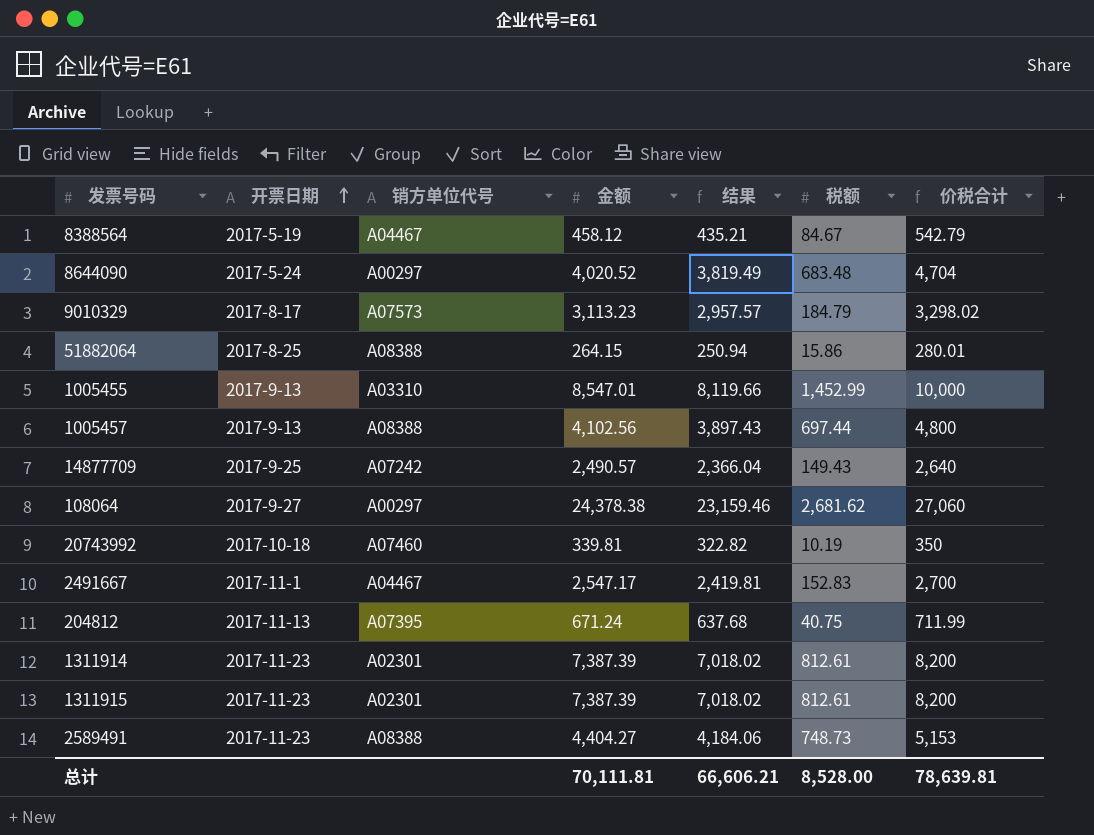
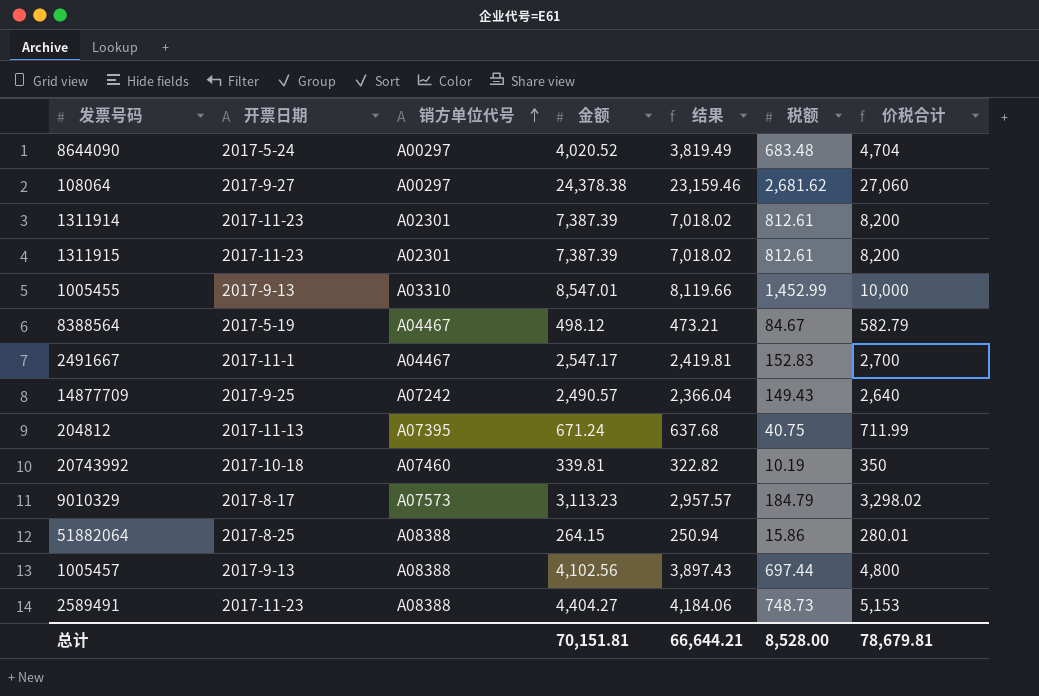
row order: 开票日期 ascending -> 销方单位代号 ascending
8388564 | 金额: 458.12 -> 498.12
8388564 | 结果: 435.21 -> 473.21
8388564 | 价税合计: 542.79 -> 582.79
总计 | 金额: 70,111.81 -> 70,151.81
总计 | 结果: 66,606.21 -> 66,644.21
总计 | 价税合计: 78,639.81 -> 78,679.81

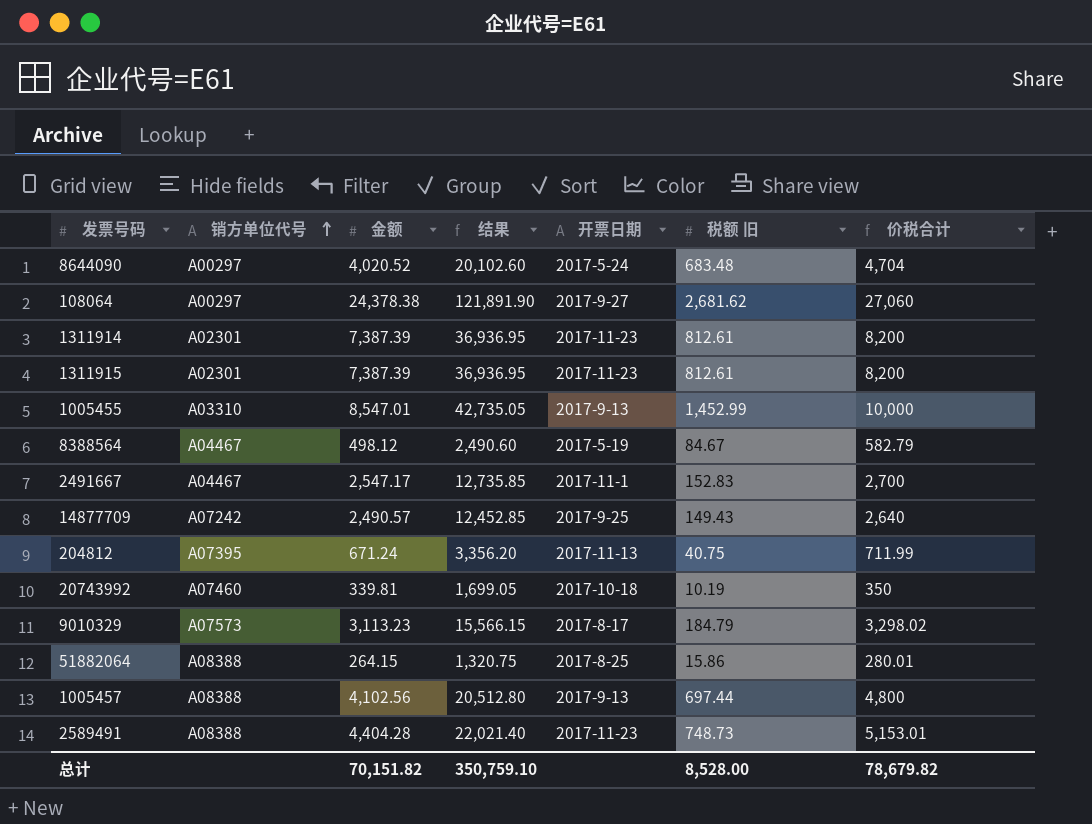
column 结果 | formula: [金额] * 0.95 -> [金额] * 5
column 开票日期 | position: 2 -> 5
column name: 税额 -> 税额 旧
2589491 | 金额: 4,404.27 -> 4,404.28
2589491 | 价税合计: 5,153 -> 5,153.01
总计 | 金额: 70,151.81 -> 70,151.82
总计 | 结果: 66,644.21 -> 350,759.10
总计 | 价税合计: 78,679.81 -> 78,679.82

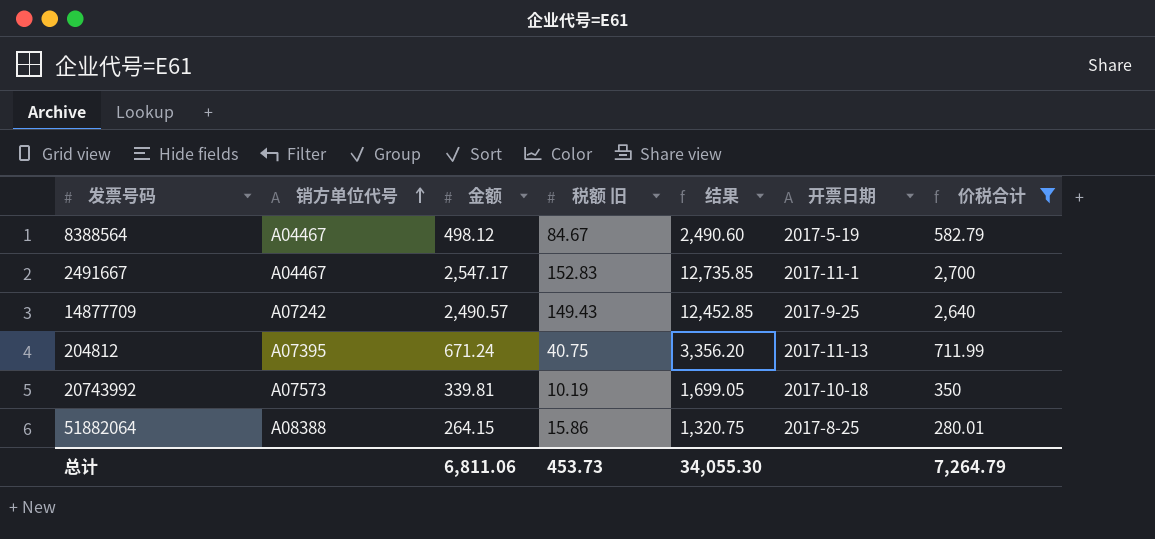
filter: none -> 价税合计 <= 2,700
column 税额 旧 | position: 6 -> 4
20743992 | 销方单位代号: A07460 -> A07573
总计 | 金额: 70,151.82 -> 6,811.06
总计 | 税额 旧: 8,528.00 -> 453.73
总计 | 结果: 350,759.10 -> 34,055.30
总计 | 价税合计: 78,679.82 -> 7,264.79

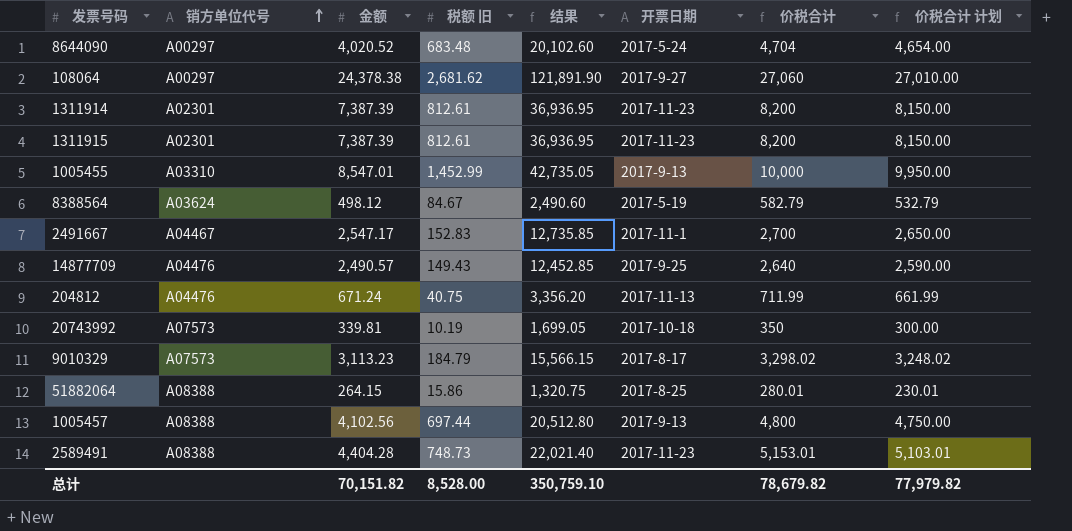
filter: 价税合计 <= 2,700 -> none
column 价税合计 计划 | formula: none -> [价税合计] - 50
8388564 | 销方单位代号: A04467 -> A03624
14877709 | 销方单位代号: A07242 -> A04476
204812 | 销方单位代号: A07395 -> A04476
总计 | 金额: 6,811.06 -> 70,151.82
总计 | 税额 旧: 453.73 -> 8,528.00
总计 | 结果: 34,055.30 -> 350,759.10
总计 | 价税合计: 7,264.79 -> 78,679.82

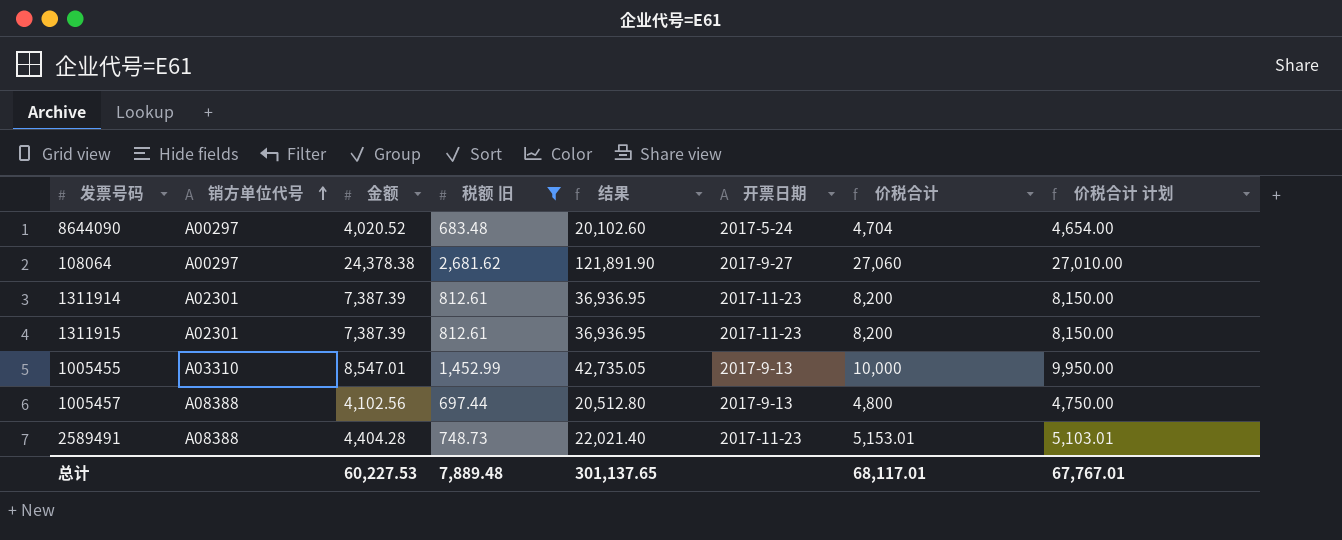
filter: none -> 税额 旧 >= 683.48
总计 | 金额: 70,151.82 -> 60,227.53
总计 | 税额 旧: 8,528.00 -> 7,889.48
总计 | 结果: 350,759.10 -> 301,137.65
总计 | 价税合计: 78,679.82 -> 68,117.01
总计 | 价税合计 计划: 77,979.82 -> 67,767.01

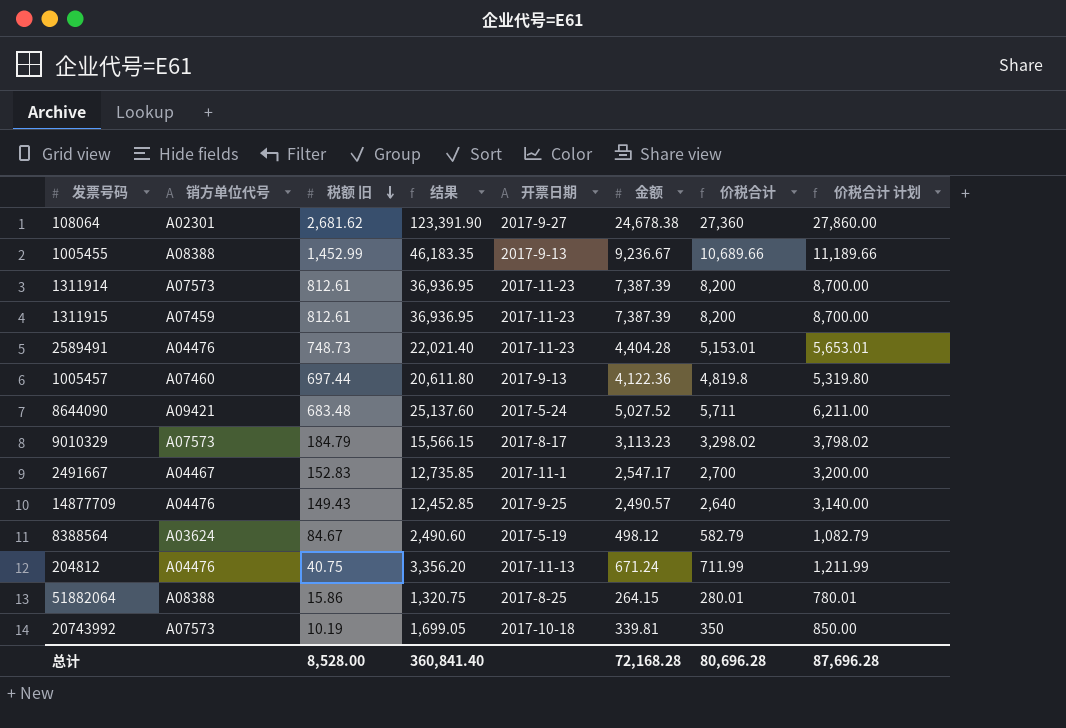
filter: 税额 旧 >= 683.48 -> none
row order: 销方单位代号 ascending -> 税额 旧 descending
column 金额 | position: 3 -> 6
column 价税合计 计划 | formula: [价税合计] - 50 -> [价税合计] + 500
108064 | 销方单位代号: A00297 -> A02301
108064 | 结果: 121,891.90 -> 123,391.90
108064 | 金额: 24,378.38 -> 24,678.38
108064 | 价税合计: 27,060 -> 27,360
1005455 | 销方单位代号: A03310 -> A08388
1005455 | 结果: 42,735.05 -> 46,183.35
1005455 | 金额: 8,547.01 -> 9,236.67
1005455 | 价税合计: 10,000 -> 10,689.66
1311914 | 销方单位代号: A02301 -> A07573
1311915 | 销方单位代号: A02301 -> A07459
2589491 | 销方单位代号: A08388 -> A04476
1005457 | 销方单位代号: A08388 -> A07460
1005457 | 结果: 20,512.80 -> 20,611.80
1005457 | 金额: 4,102.56 -> 4,122.36
1005457 | 价税合计: 4,800 -> 4,819.8
8644090 | 销方单位代号: A00297 -> A09421
8644090 | 结果: 20,102.60 -> 25,137.60
8644090 | 金额: 4,020.52 -> 5,027.52
8644090 | 价税合计: 4,704 -> 5,711
总计 | 税额 旧: 7,889.48 -> 8,528.00
总计 | 结果: 301,137.65 -> 360,841.40
总计 | 金额: 60,227.53 -> 72,168.28
总计 | 价税合计: 68,117.01 -> 80,696.28
总计 | 价税合计 计划: 67,767.01 -> 87,696.28

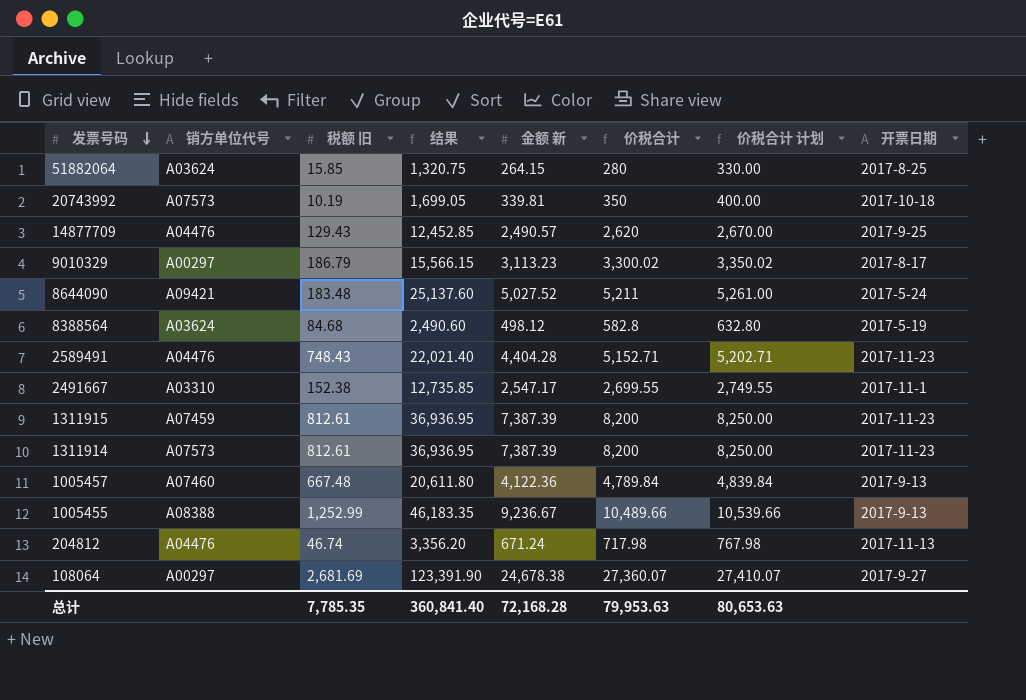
row order: 税额 旧 descending -> 发票号码 descending
column name: 金额 -> 金额 新
column 价税合计 计划 | formula: [价税合计] + 500 -> [价税合计] + 50
column 开票日期 | position: 5 -> 8
51882064 | 销方单位代号: A08388 -> A03624
51882064 | 税额 旧: 15.86 -> 15.85
51882064 | 价税合计: 280.01 -> 280
14877709 | 税额 旧: 149.43 -> 129.43
14877709 | 价税合计: 2,640 -> 2,620
9010329 | 销方单位代号: A07573 -> A00297
9010329 | 税额 旧: 184.79 -> 186.79
9010329 | 价税合计: 3,298.02 -> 3,300.02
8644090 | 税额 旧: 683.48 -> 183.48
8644090 | 价税合计: 5,711 -> 5,211
8388564 | 税额 旧: 84.67 -> 84.68
8388564 | 价税合计: 582.79 -> 582.8
2589491 | 税额 旧: 748.73 -> 748.43
2589491 | 价税合计: 5,153.01 -> 5,152.71
2491667 | 销方单位代号: A04467 -> A03310
2491667 | 税额 旧: 152.83 -> 152.38
2491667 | 价税合计: 2,700 -> 2,699.55
1005457 | 税额 旧: 697.44 -> 667.48
1005457 | 价税合计: 4,819.8 -> 4,789.84
1005455 | 税额 旧: 1,452.99 -> 1,252.99
1005455 | 价税合计: 10,689.66 -> 10,489.66
204812 | 税额 旧: 40.75 -> 46.74
204812 | 价税合计: 711.99 -> 717.98
108064 | 销方单位代号: A02301 -> A00297
108064 | 税额 旧: 2,681.62 -> 2,681.69
108064 | 价税合计: 27,360 -> 27,360.07
总计 | 税额 旧: 8,528.00 -> 7,785.35
总计 | 价税合计: 80,696.28 -> 79,953.63
总计 | 价税合计 计划: 87,696.28 -> 80,653.63

